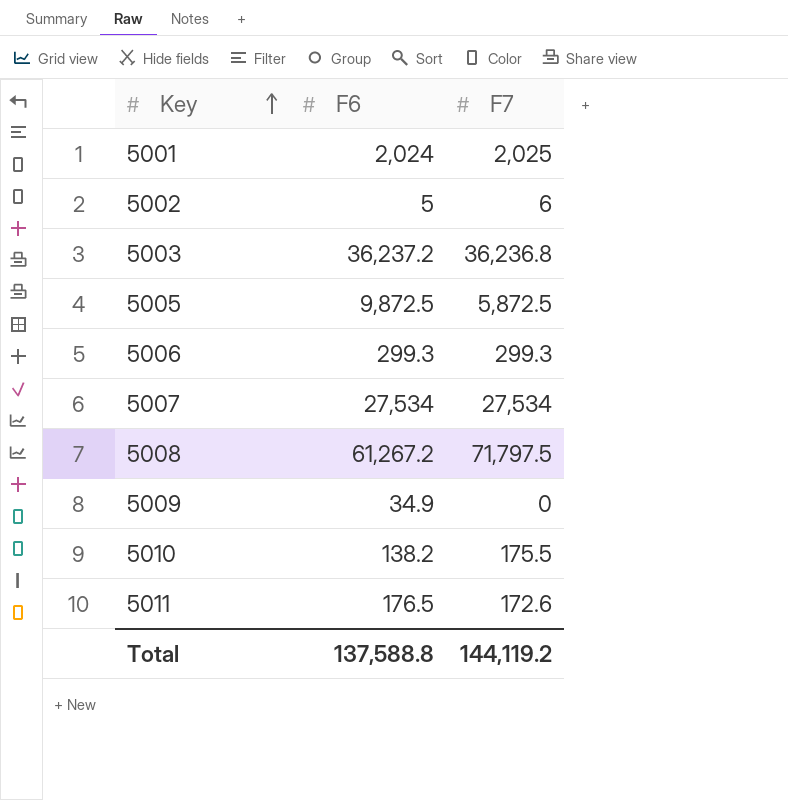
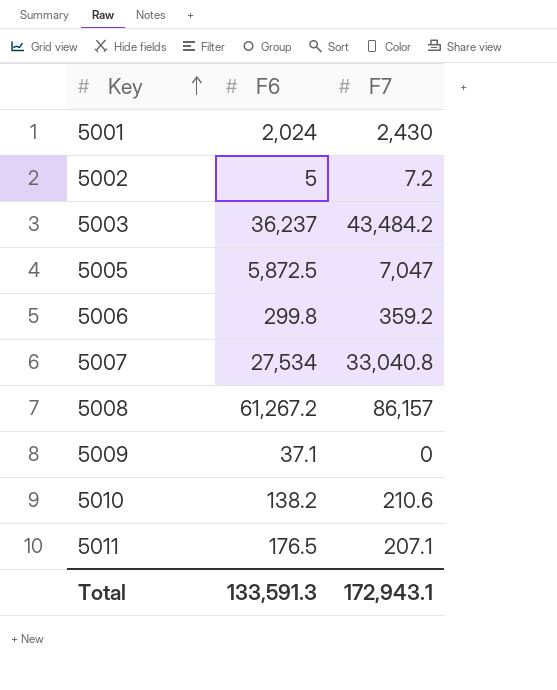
5001 | F7: 2,025 -> 2,430
5002 | F7: 6 -> 7.2
5003 | F6: 36,237.2 -> 36,237
5003 | F7: 36,236.8 -> 43,484.2
5005 | F6: 9,872.5 -> 5,872.5
5005 | F7: 5,872.5 -> 7,047
5006 | F6: 299.3 -> 299.8
5006 | F7: 299.3 -> 359.2
5007 | F7: 27,534 -> 33,040.8
5008 | F7: 71,797.5 -> 86,157
5009 | F6: 34.9 -> 37.1
5010 | F7: 175.5 -> 210.6
5011 | F7: 172.6 -> 207.1
Total | F6: 137,588.8 -> 133,591.3
Total | F7: 144,119.2 -> 172,943.1

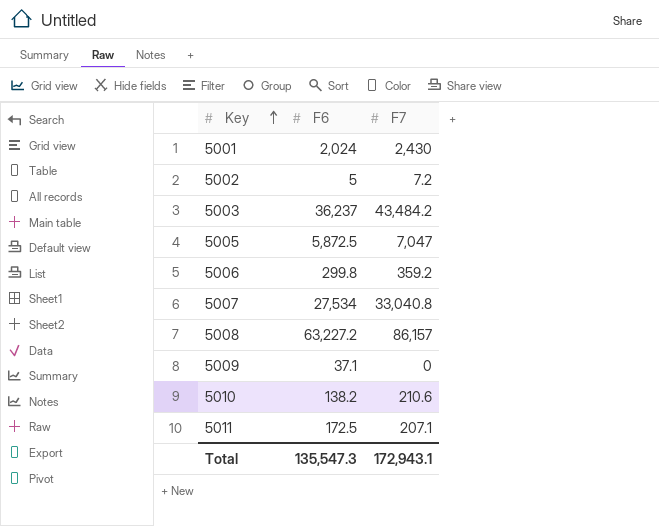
5008 | F6: 61,267.2 -> 63,227.2
5011 | F6: 176.5 -> 172.5
Total | F6: 133,591.3 -> 135,547.3

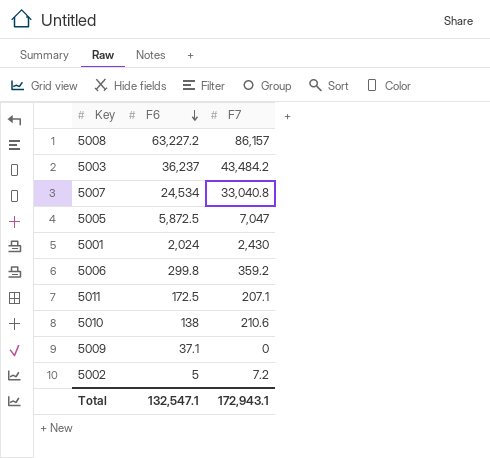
row order: Key ascending -> F6 descending
5007 | F6: 27,534 -> 24,534
5010 | F6: 138.2 -> 138
Total | F6: 135,547.3 -> 132,547.1

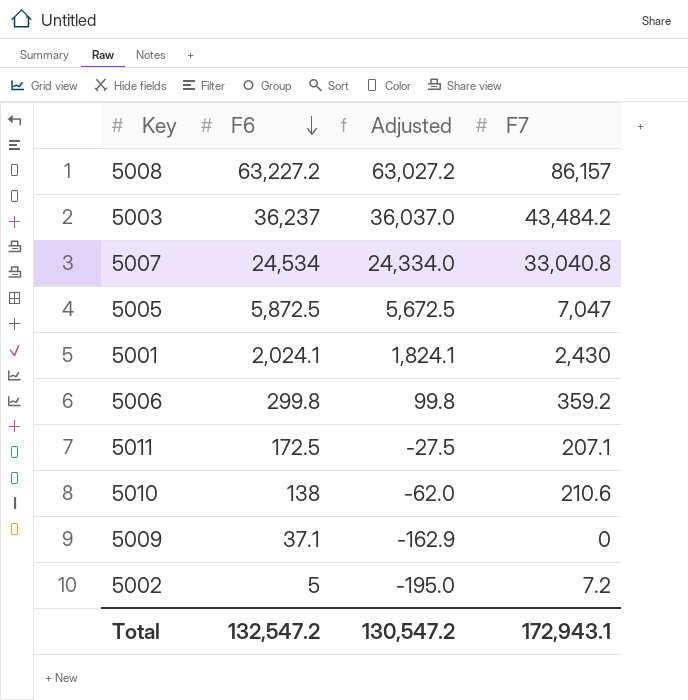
column Adjusted | formula: none -> [F6] - 200
5001 | F6: 2,024 -> 2,024.1
Total | F6: 132,547.1 -> 132,547.2

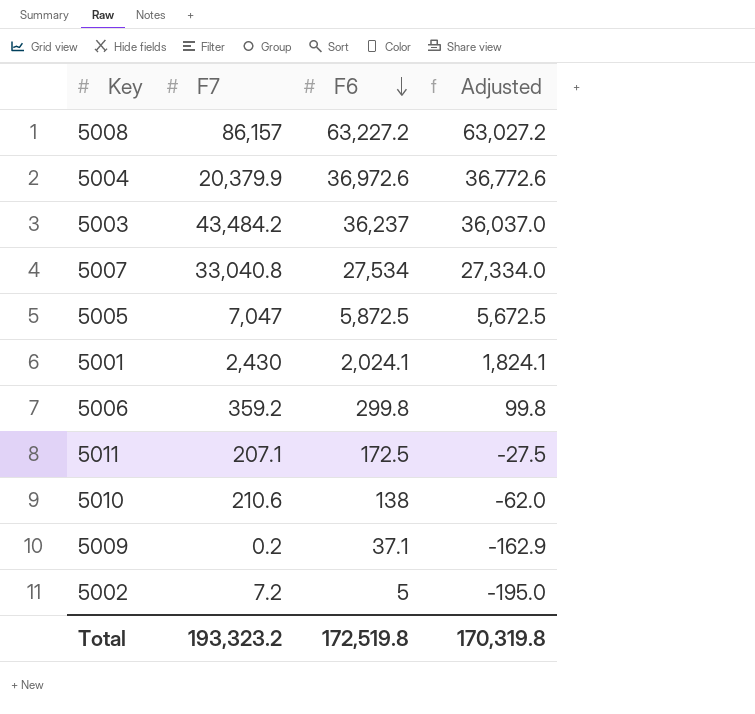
column F7 | position: 4 -> 2
row 5004: none -> 20,379.9 | 36,972.6 | 36,772.6
5007 | F6: 24,534 -> 27,534
5007 | Adjusted: 24,334.0 -> 27,334.0
5009 | F7: 0 -> 0.2
Total | F7: 172,943.1 -> 193,323.2
Total | F6: 132,547.2 -> 172,519.8
Total | Adjusted: 130,547.2 -> 170,319.8

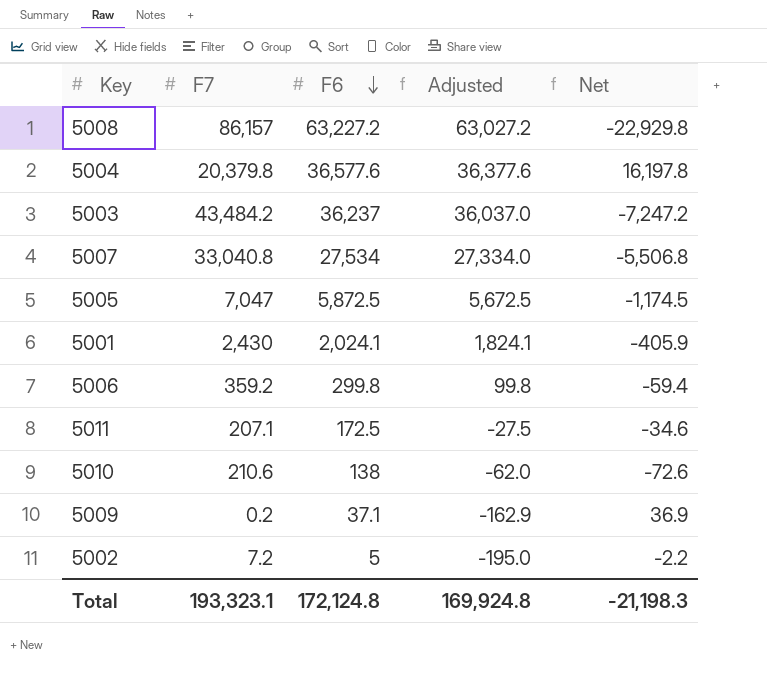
column Net | formula: none -> [F6] - [F7]
5004 | F7: 20,379.9 -> 20,379.8
5004 | F6: 36,972.6 -> 36,577.6
5004 | Adjusted: 36,772.6 -> 36,377.6
Total | F7: 193,323.2 -> 193,323.1
Total | F6: 172,519.8 -> 172,124.8
Total | Adjusted: 170,319.8 -> 169,924.8

